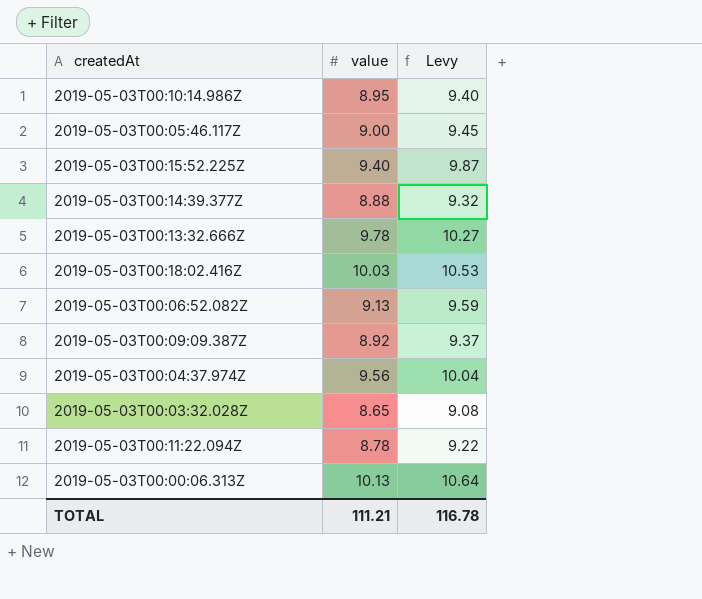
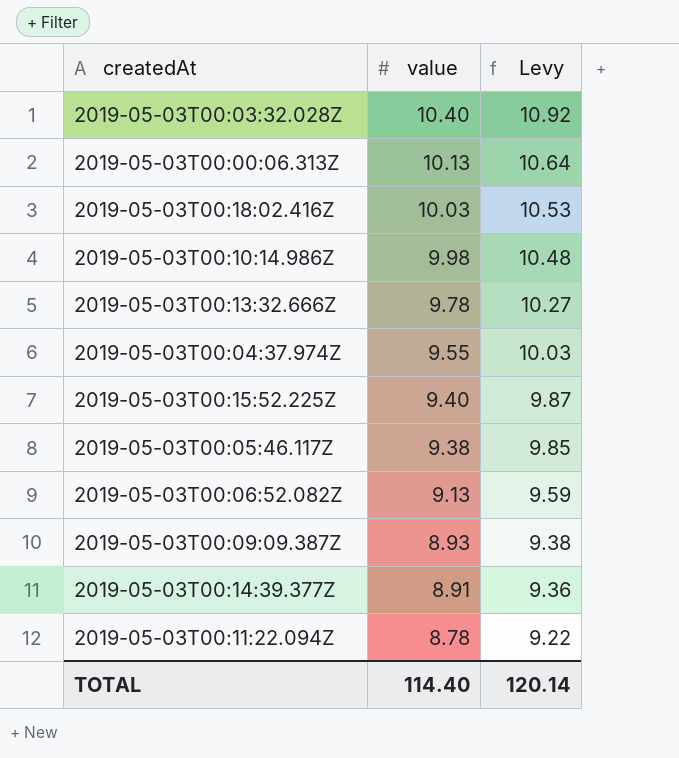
row order: none -> value descending
2019-05-03T00:03:32.028Z | value: 8.65 -> 10.40
2019-05-03T00:03:32.028Z | Levy: 9.08 -> 10.92
2019-05-03T00:10:14.986Z | value: 8.95 -> 9.98
2019-05-03T00:10:14.986Z | Levy: 9.40 -> 10.48
2019-05-03T00:04:37.974Z | value: 9.56 -> 9.55
2019-05-03T00:04:37.974Z | Levy: 10.04 -> 10.03
2019-05-03T00:05:46.117Z | value: 9.00 -> 9.38
2019-05-03T00:05:46.117Z | Levy: 9.45 -> 9.85
2019-05-03T00:09:09.387Z | value: 8.92 -> 8.93
2019-05-03T00:09:09.387Z | Levy: 9.37 -> 9.38
2019-05-03T00:14:39.377Z | value: 8.88 -> 8.91
2019-05-03T00:14:39.377Z | Levy: 9.32 -> 9.36
TOTAL | value: 111.21 -> 114.40
TOTAL | Levy: 116.78 -> 120.14

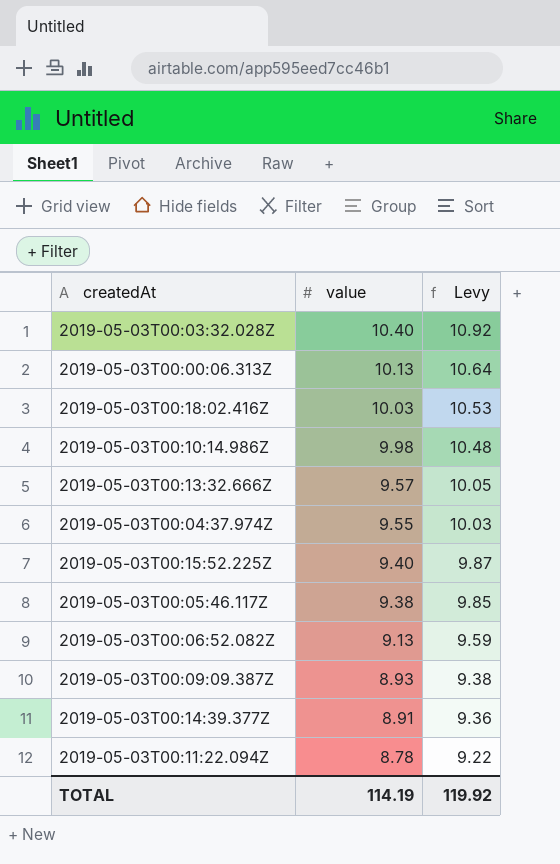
2019-05-03T00:13:32.666Z | value: 9.78 -> 9.57
2019-05-03T00:13:32.666Z | Levy: 10.27 -> 10.05
TOTAL | value: 114.40 -> 114.19
TOTAL | Levy: 120.14 -> 119.92

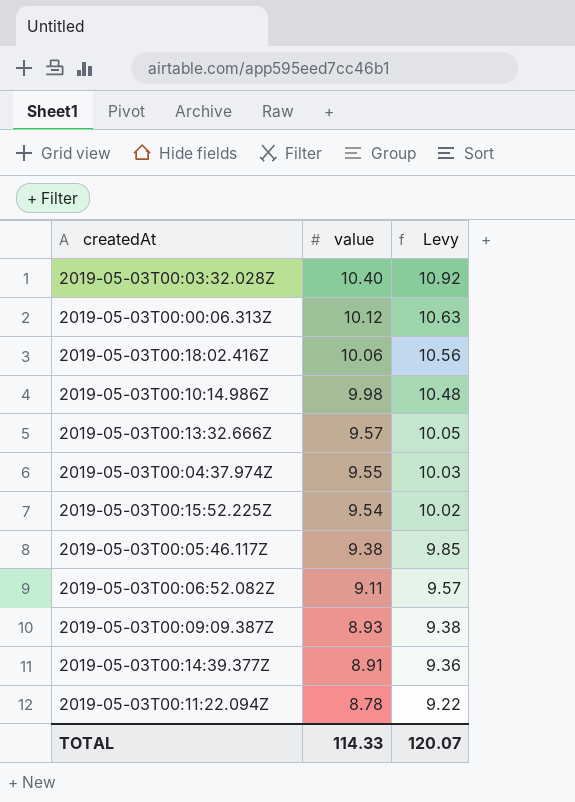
2019-05-03T00:00:06.313Z | value: 10.13 -> 10.12
2019-05-03T00:00:06.313Z | Levy: 10.64 -> 10.63
2019-05-03T00:18:02.416Z | value: 10.03 -> 10.06
2019-05-03T00:18:02.416Z | Levy: 10.53 -> 10.56
2019-05-03T00:15:52.225Z | value: 9.40 -> 9.54
2019-05-03T00:15:52.225Z | Levy: 9.87 -> 10.02
2019-05-03T00:06:52.082Z | value: 9.13 -> 9.11
2019-05-03T00:06:52.082Z | Levy: 9.59 -> 9.57
TOTAL | value: 114.19 -> 114.33
TOTAL | Levy: 119.92 -> 120.07

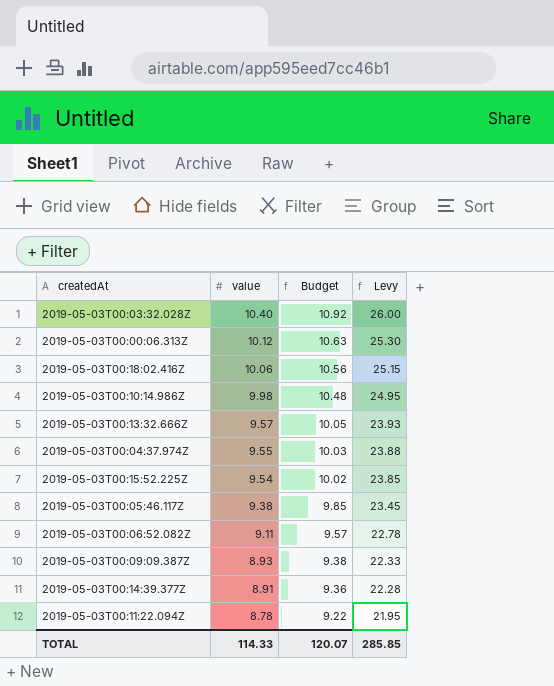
column Budget | formula: none -> [value] * 1.05
column Levy | formula: [value] * 1.05 -> [value] * 2.5
TOTAL | Levy: 120.07 -> 285.85

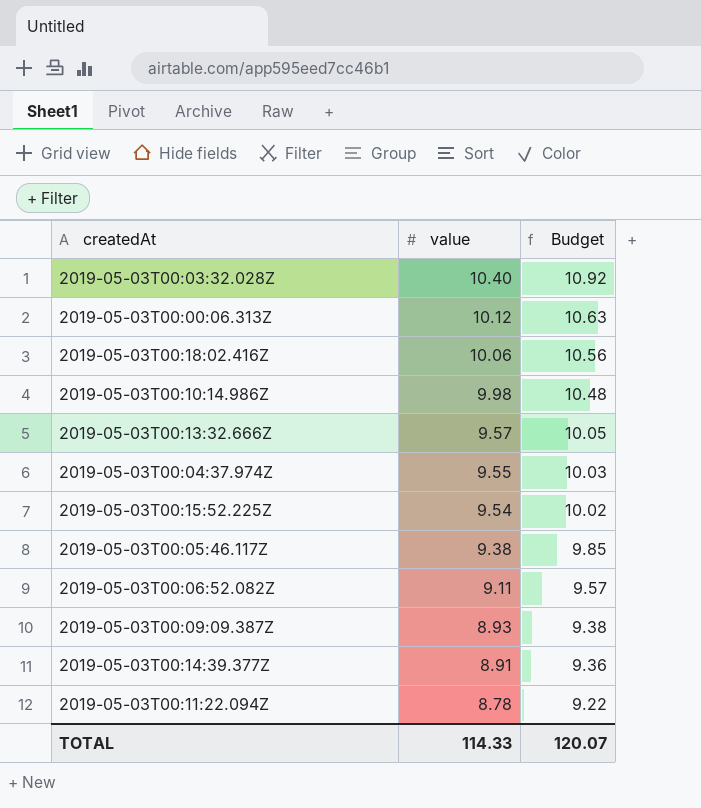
column Levy | formula: [value] * 2.5 -> none

